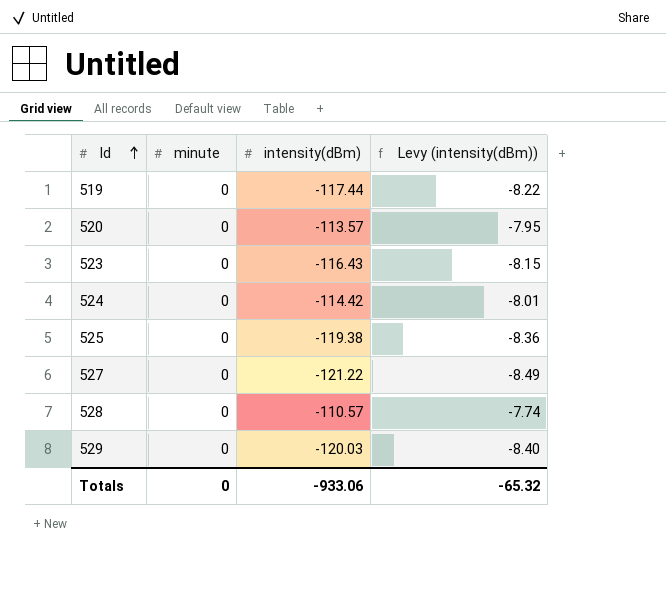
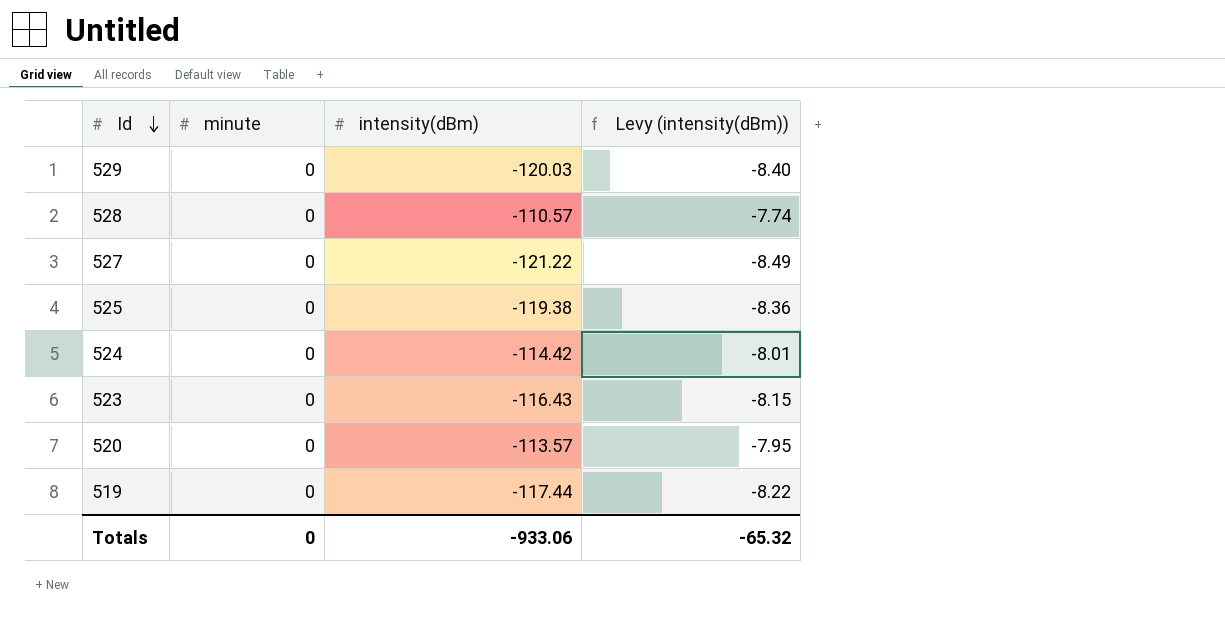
row order: Id ascending -> Id descending

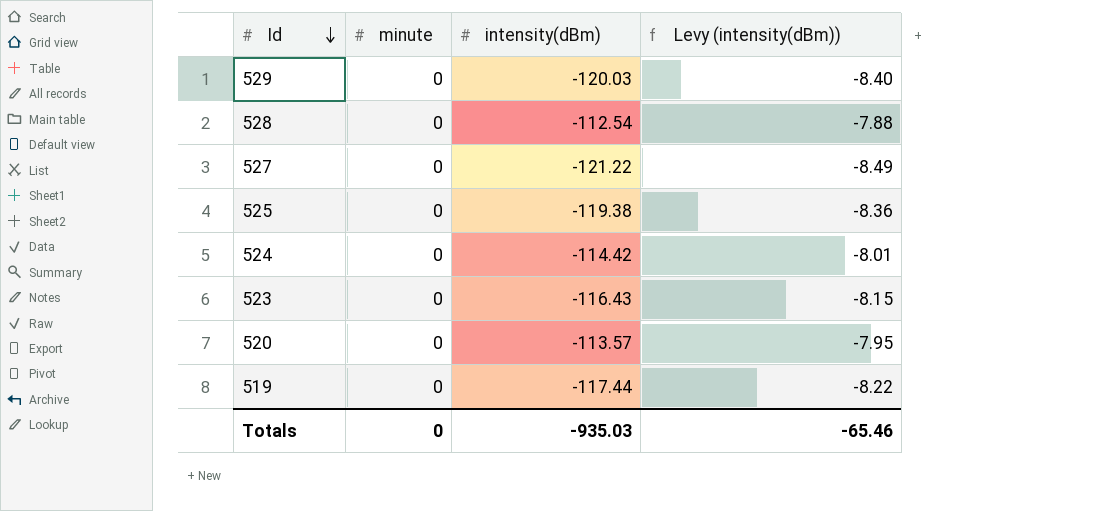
528 | intensity(dBm): -110.57 -> -112.54
528 | Levy (intensity(dBm)): -7.74 -> -7.88
Totals | intensity(dBm): -933.06 -> -935.03
Totals | Levy (intensity(dBm)): -65.32 -> -65.46

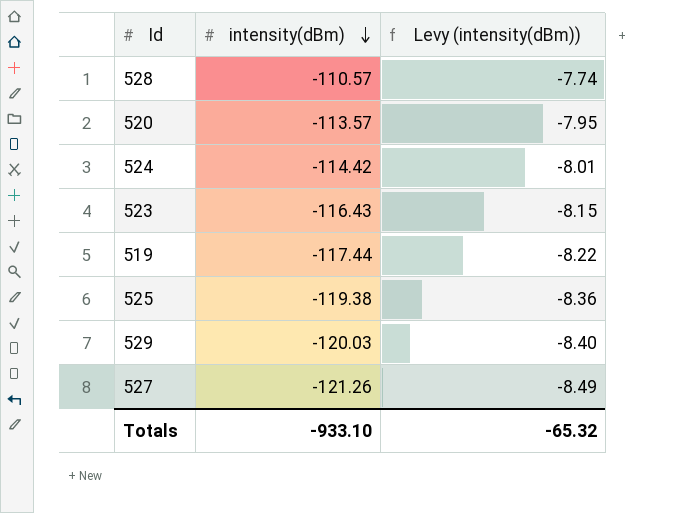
row order: Id descending -> intensity(dBm) descending
column minute | position: 2 -> none
528 | intensity(dBm): -112.54 -> -110.57
528 | Levy (intensity(dBm)): -7.88 -> -7.74
527 | intensity(dBm): -121.22 -> -121.26
Totals | intensity(dBm): -935.03 -> -933.10
Totals | Levy (intensity(dBm)): -65.46 -> -65.32

